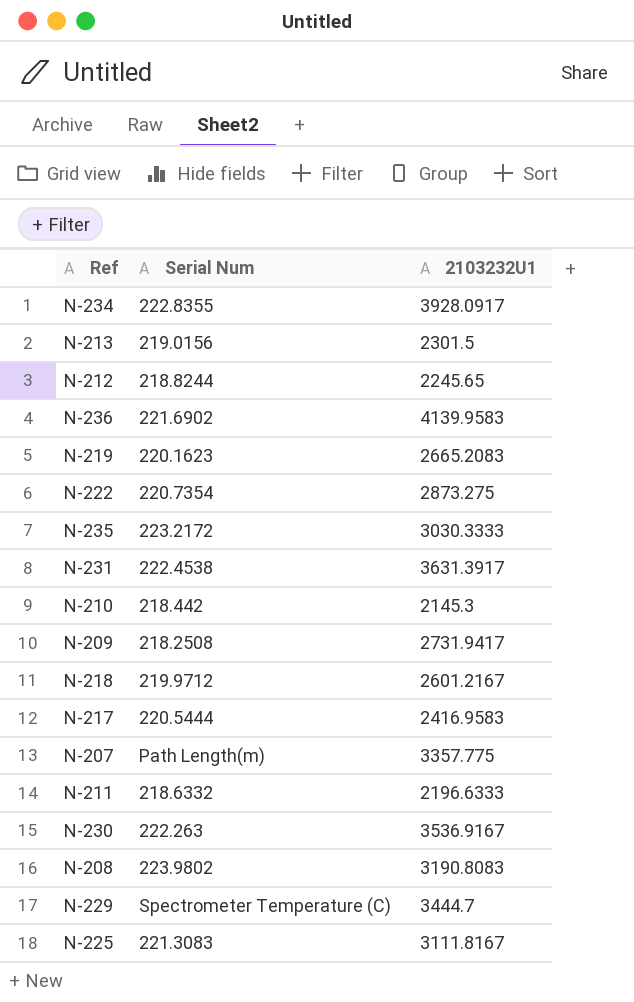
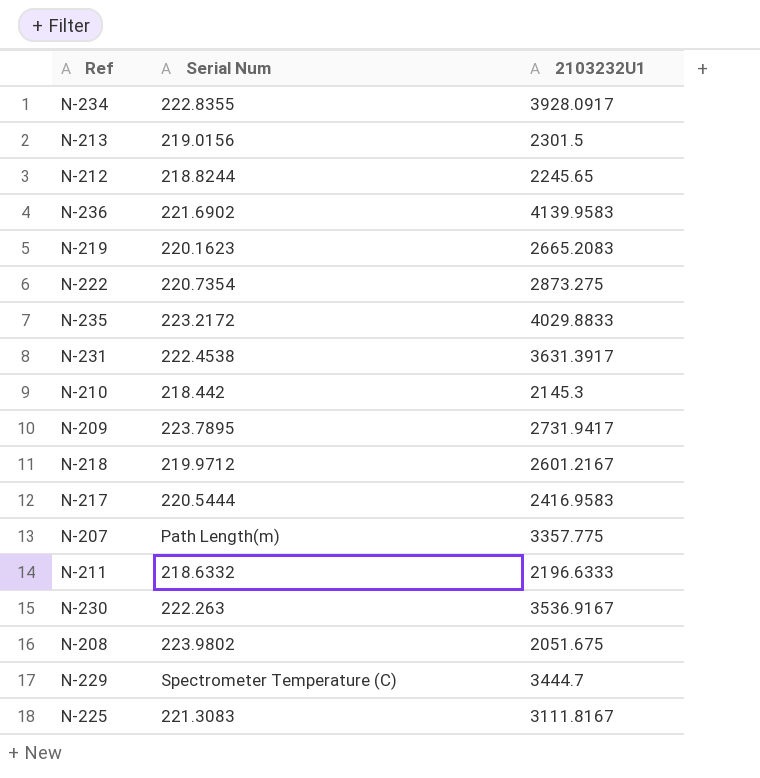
N-235 | 2103232U1: 3030.3333 -> 4029.8833
N-209 | Serial Num: 218.2508 -> 223.7895
N-208 | 2103232U1: 3190.8083 -> 2051.675

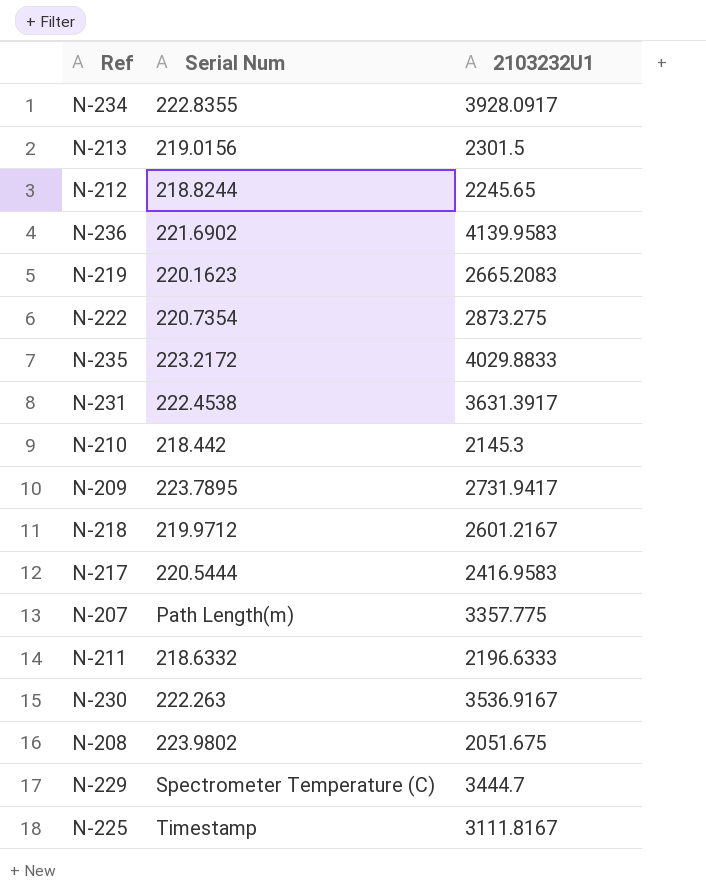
N-225 | Serial Num: 221.3083 -> Timestamp

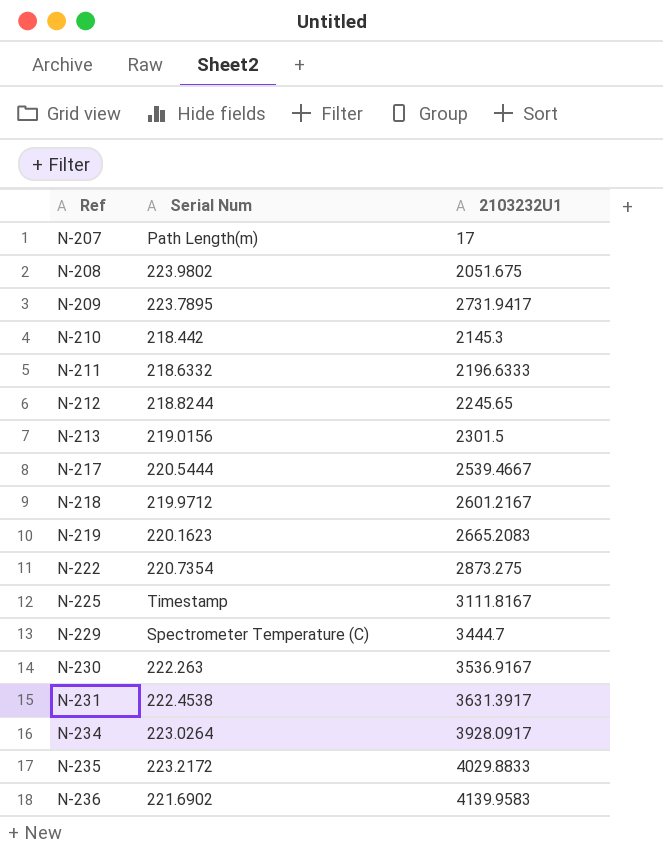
row order: none -> Ref ascending
N-207 | 2103232U1: 3357.775 -> 17
N-217 | 2103232U1: 2416.9583 -> 2539.4667
N-234 | Serial Num: 222.8355 -> 223.0264

